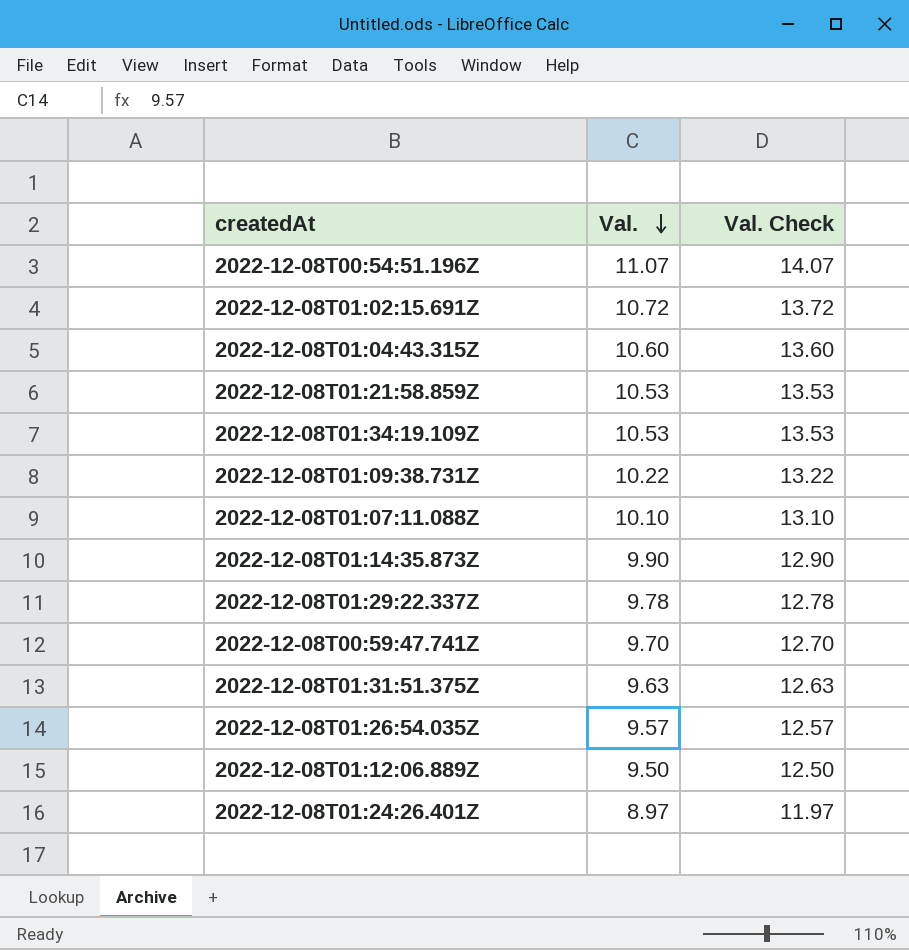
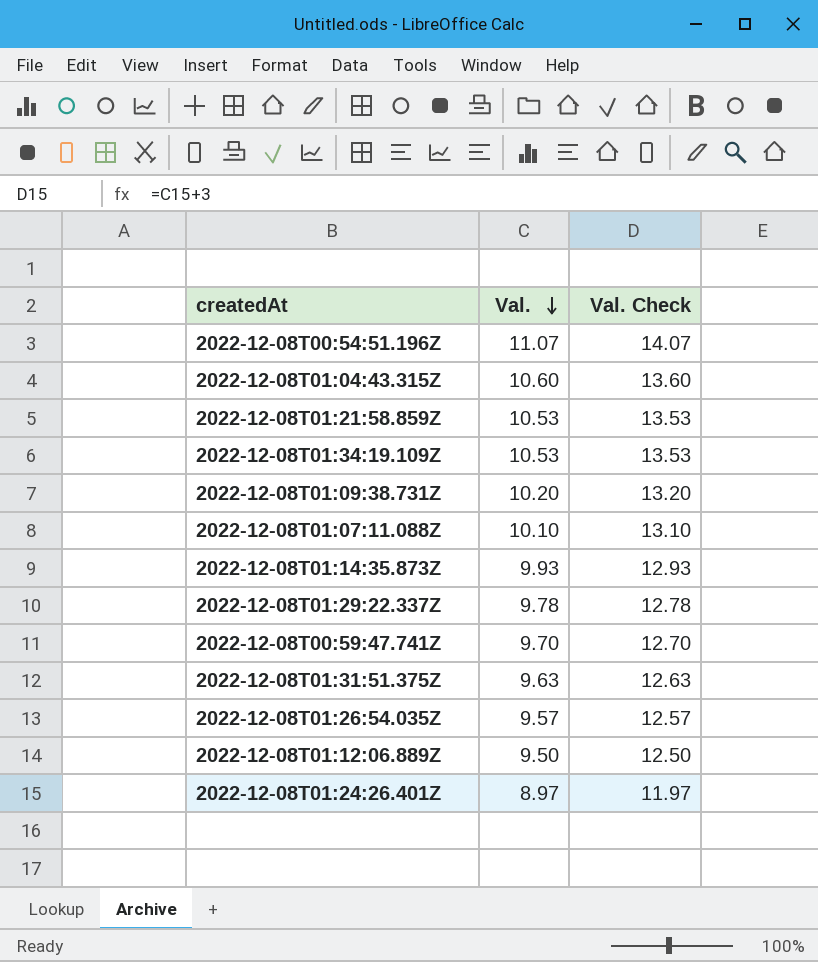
row 2022-12-08T01:02:15.691Z: 10.72 | 13.72 -> none
2022-12-08T01:09:38.731Z | Val.: 10.22 -> 10.20
2022-12-08T01:09:38.731Z | Val. Check: 13.22 -> 13.20
2022-12-08T01:14:35.873Z | Val.: 9.90 -> 9.93
2022-12-08T01:14:35.873Z | Val. Check: 12.90 -> 12.93

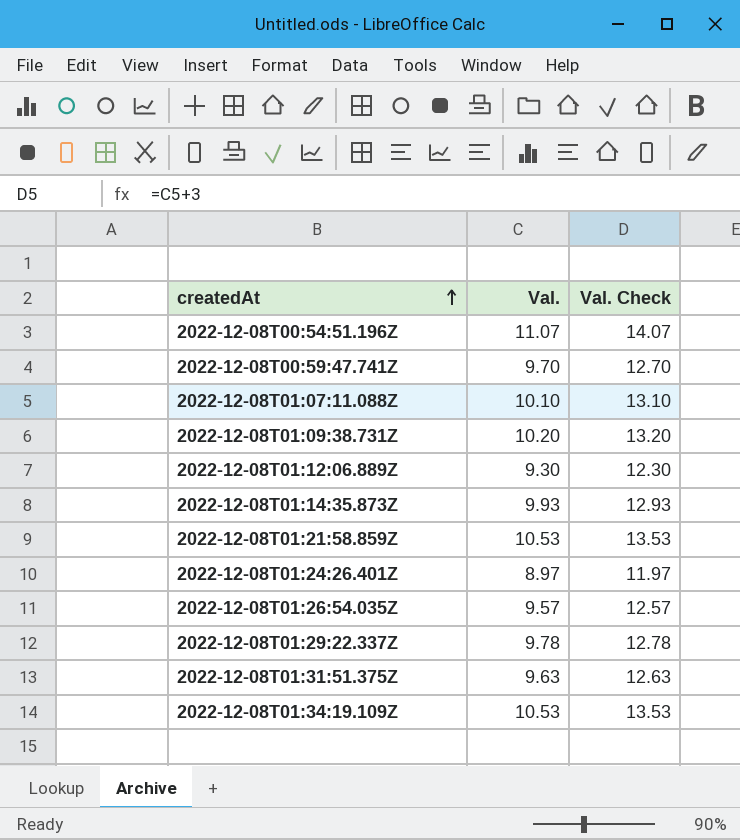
row order: Val. descending -> createdAt ascending
row 2022-12-08T01:04:43.315Z: 10.60 | 13.60 -> none
2022-12-08T01:12:06.889Z | Val.: 9.50 -> 9.30
2022-12-08T01:12:06.889Z | Val. Check: 12.50 -> 12.30

